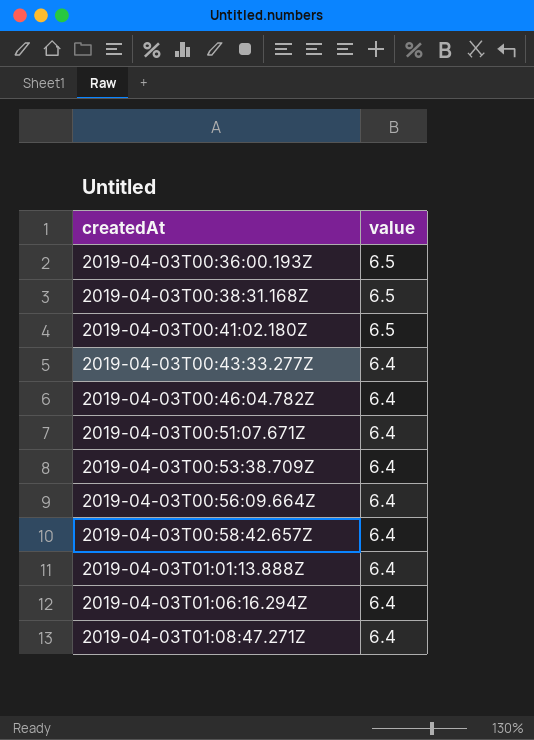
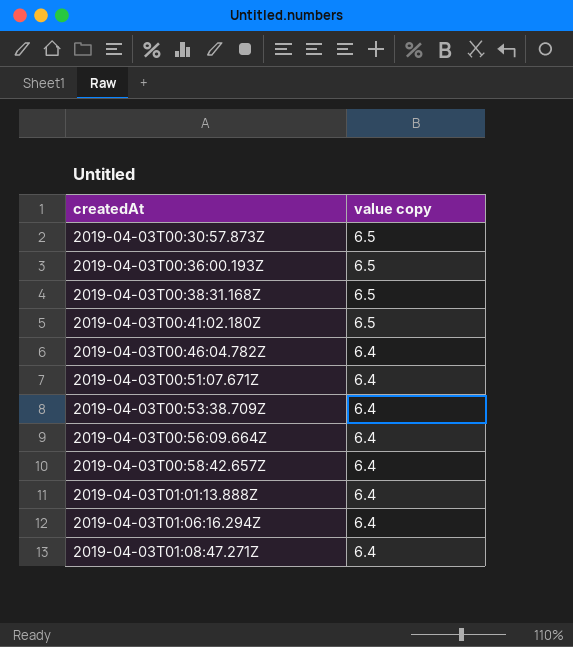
column name: value -> value copy
row 2019-04-03T00:43:33.277Z: 6.4 -> none
row 2019-04-03T00:30:57.873Z: none -> 6.5

